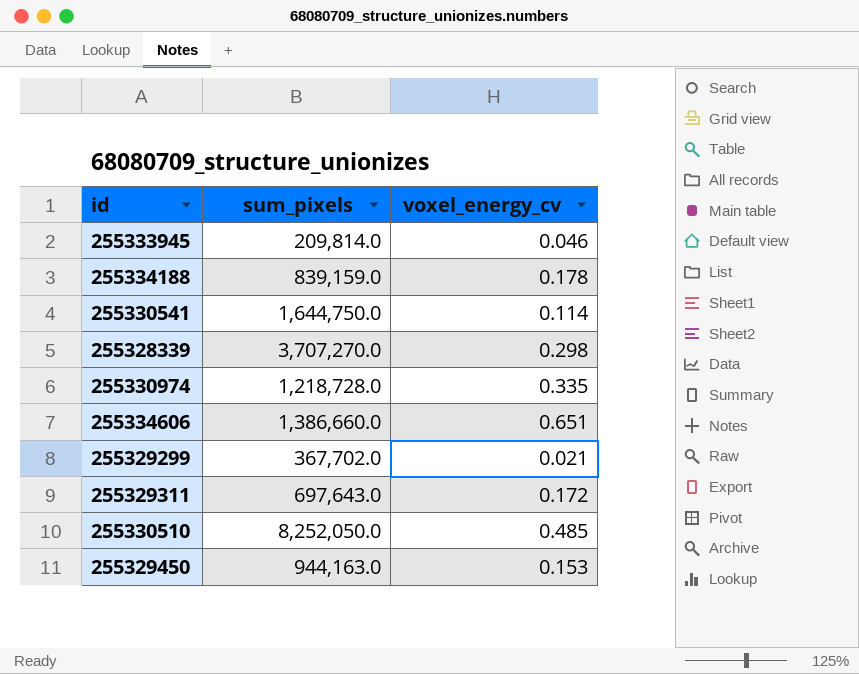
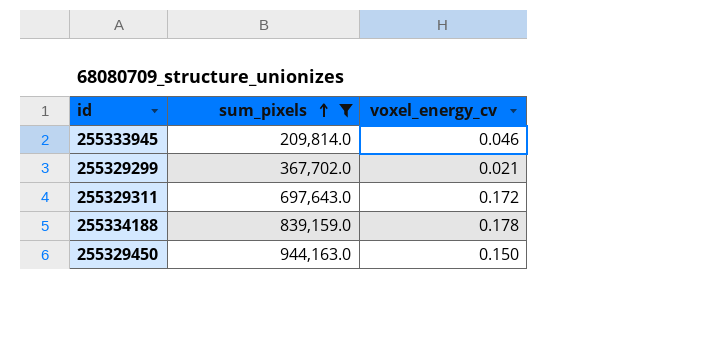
filter: none -> sum_pixels <= 944,163.0
row order: none -> sum_pixels ascending
255329450 | voxel_energy_cv: 0.153 -> 0.150

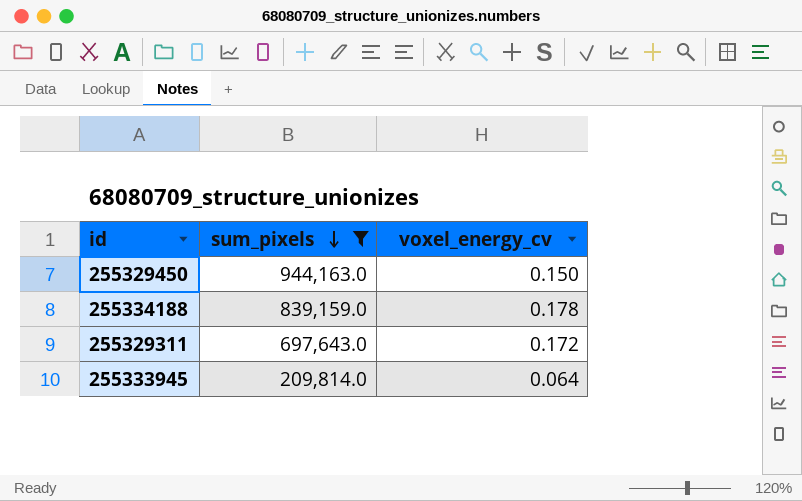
row order: sum_pixels ascending -> sum_pixels descending
row 255329299: 367,702.0 | 0.021 -> none
255333945 | voxel_energy_cv: 0.046 -> 0.064

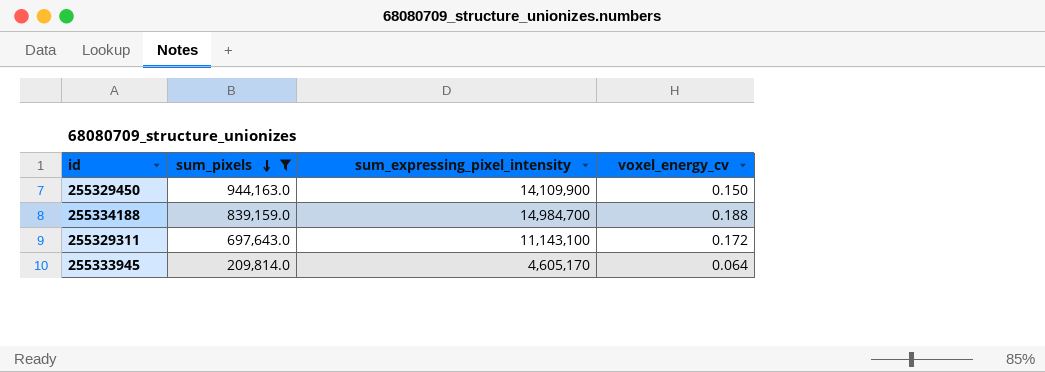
column sum_expressing_pixel_intensity | position: none -> 3
255334188 | voxel_energy_cv: 0.178 -> 0.188

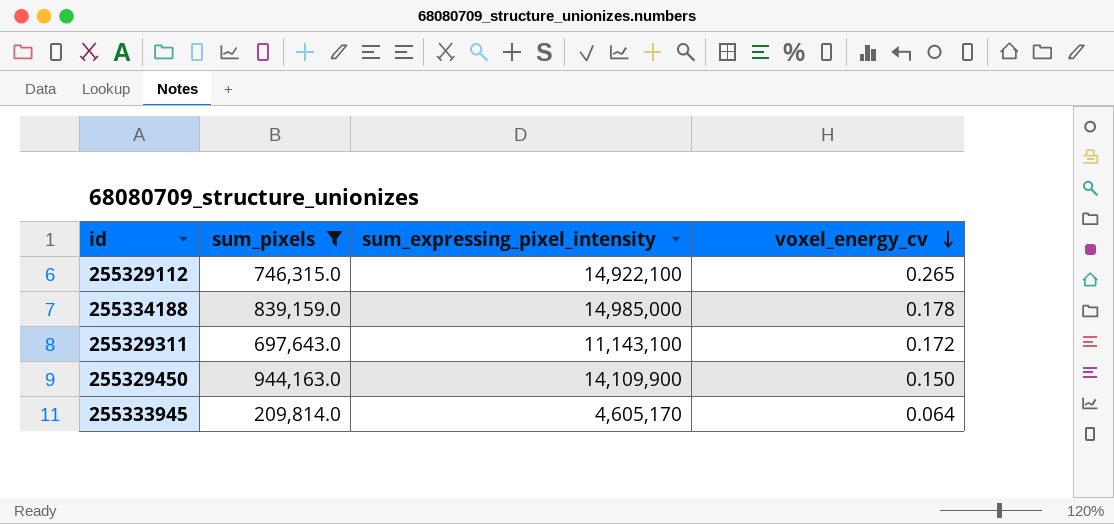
row order: sum_pixels descending -> voxel_energy_cv descending
row 255329112: none -> 746,315.0 | 14,922,100 | 0.265
255334188 | sum_expressing_pixel_intensity: 14,984,700 -> 14,985,000
255334188 | voxel_energy_cv: 0.188 -> 0.178

